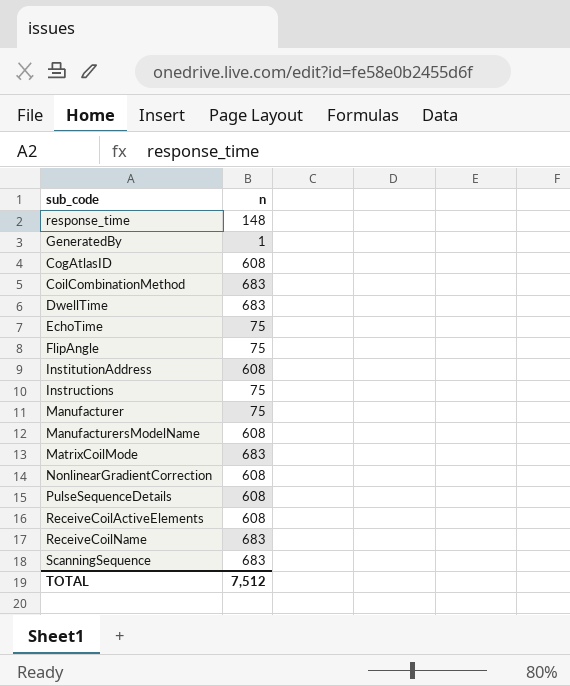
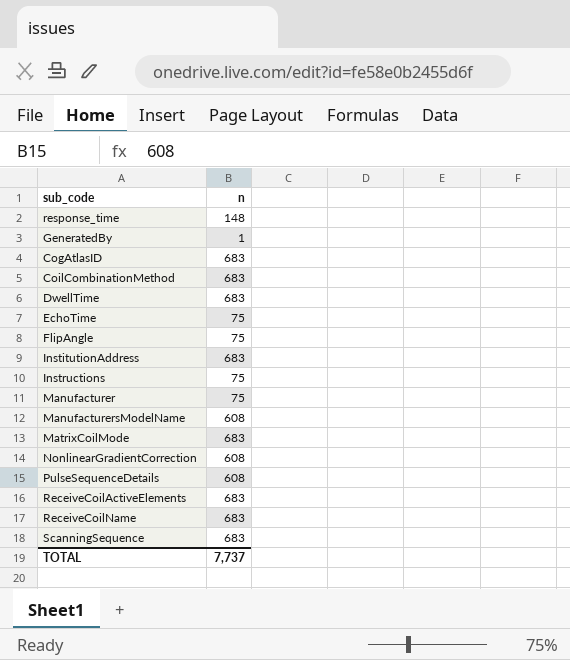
CogAtlasID | n: 608 -> 683
InstitutionAddress | n: 608 -> 683
ReceiveCoilActiveElements | n: 608 -> 683
TOTAL | n: 7,512 -> 7,737

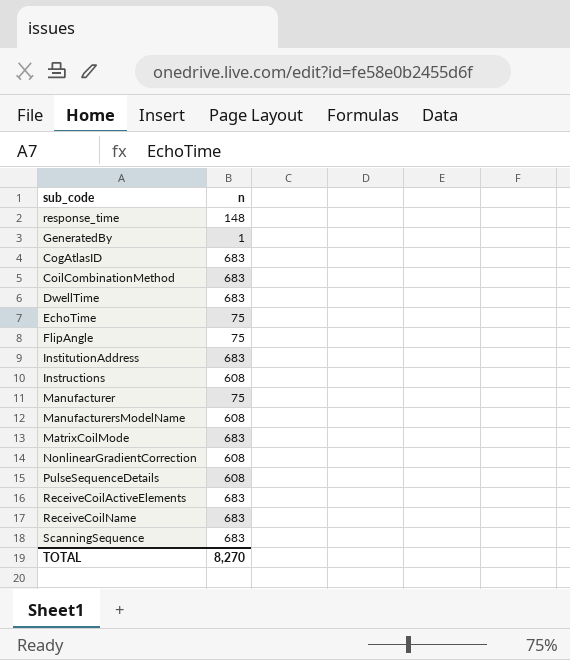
Instructions | n: 75 -> 608
TOTAL | n: 7,737 -> 8,270

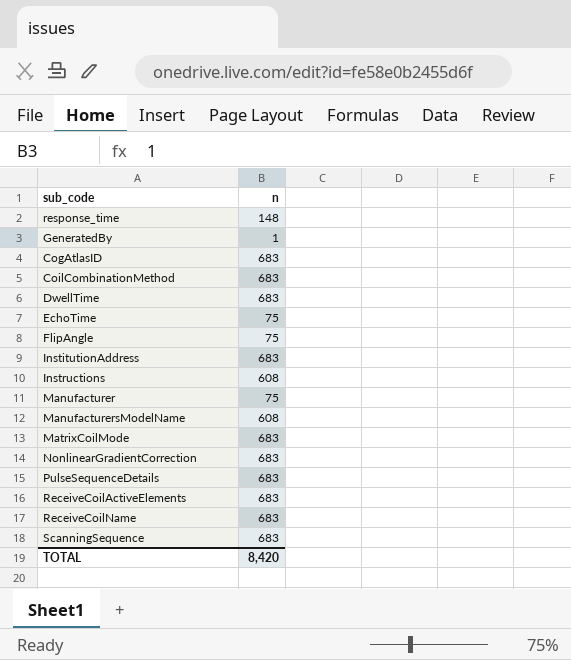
NonlinearGradientCorrection | n: 608 -> 683
PulseSequenceDetails | n: 608 -> 683
TOTAL | n: 8,270 -> 8,420

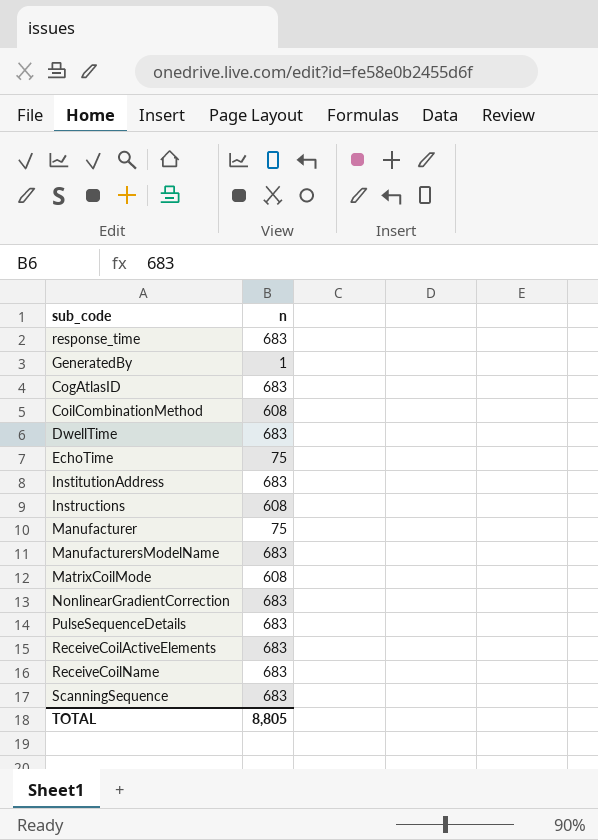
row FlipAngle: 75 -> none
response_time | n: 148 -> 683
CoilCombinationMethod | n: 683 -> 608
ManufacturersModelName | n: 608 -> 683
MatrixCoilMode | n: 683 -> 608
TOTAL | n: 8,420 -> 8,805

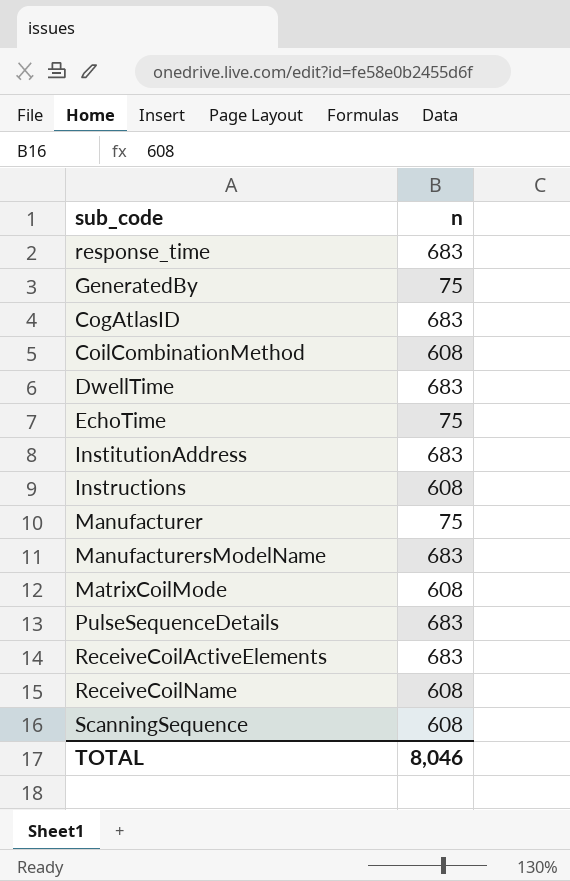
row NonlinearGradientCorrection: 683 -> none
GeneratedBy | n: 1 -> 75
ReceiveCoilName | n: 683 -> 608
ScanningSequence | n: 683 -> 608
TOTAL | n: 8,805 -> 8,046

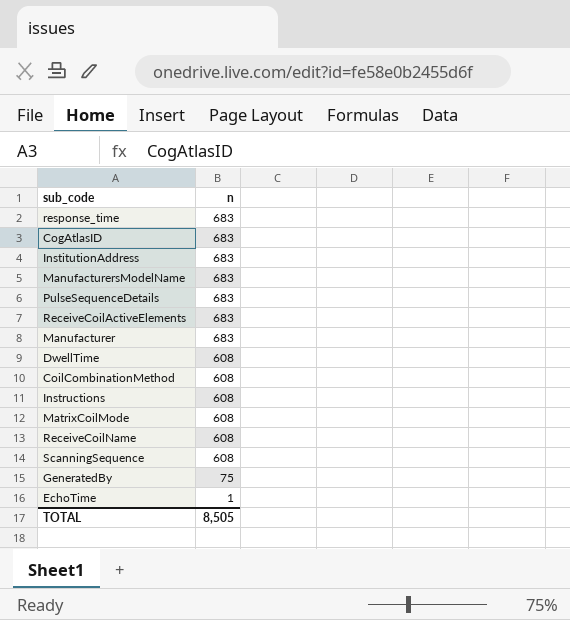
row order: none -> n descending
Manufacturer | n: 75 -> 683
DwellTime | n: 683 -> 608
EchoTime | n: 75 -> 1
TOTAL | n: 8,046 -> 8,505

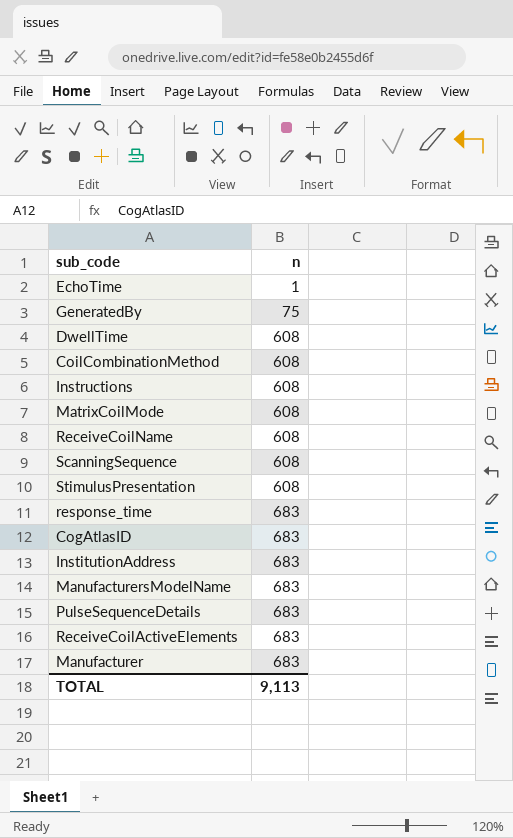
row order: n descending -> n ascending
row StimulusPresentation: none -> 608
TOTAL | n: 8,505 -> 9,113

